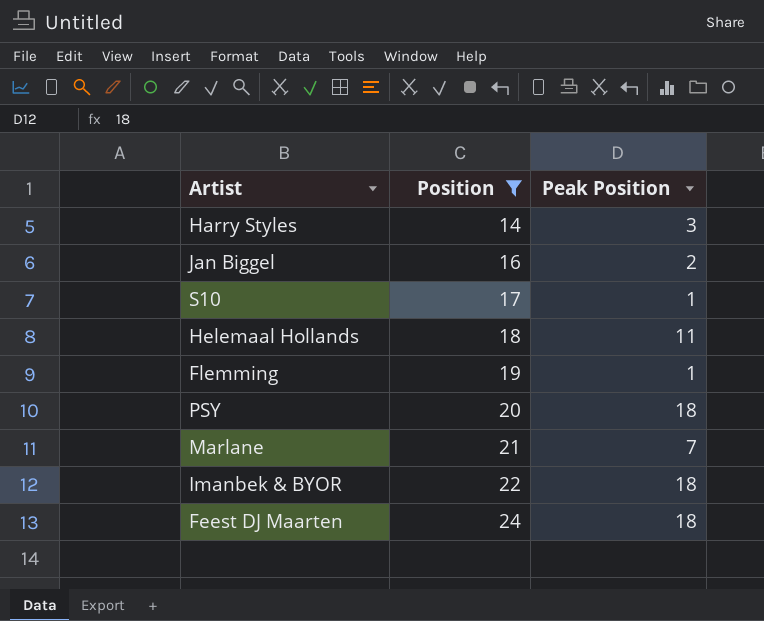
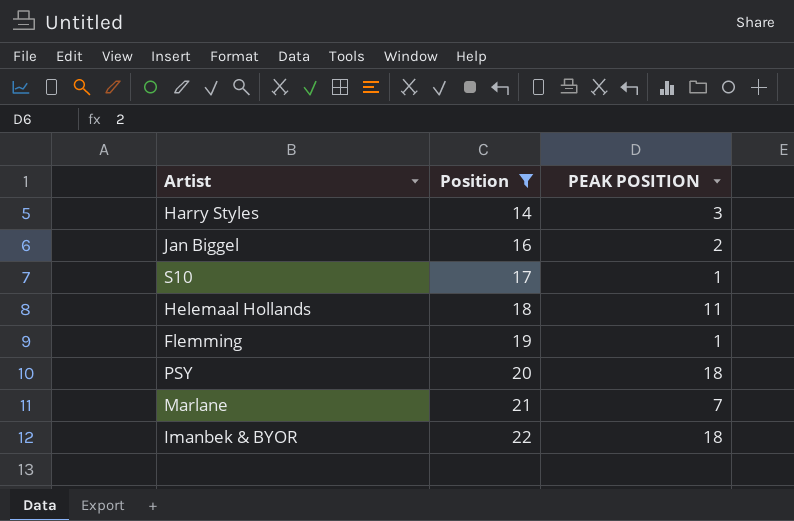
column name: Peak Position -> PEAK POSITION
row Feest DJ Maarten: 24 | 18 -> none

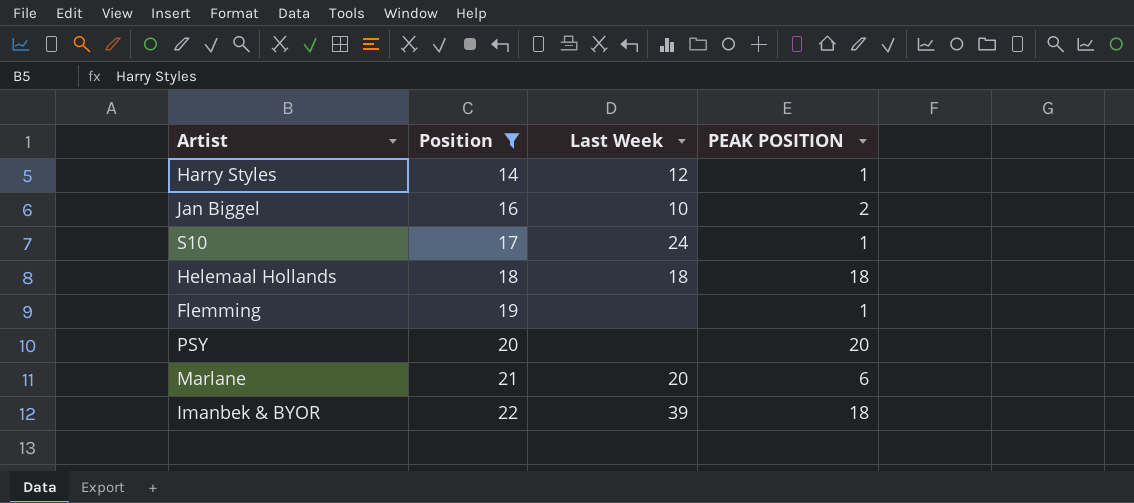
column Last Week | position: none -> 3
Harry Styles | PEAK POSITION: 3 -> 1
Helemaal Hollands | PEAK POSITION: 11 -> 18
PSY | PEAK POSITION: 18 -> 20
Marlane | PEAK POSITION: 7 -> 6

